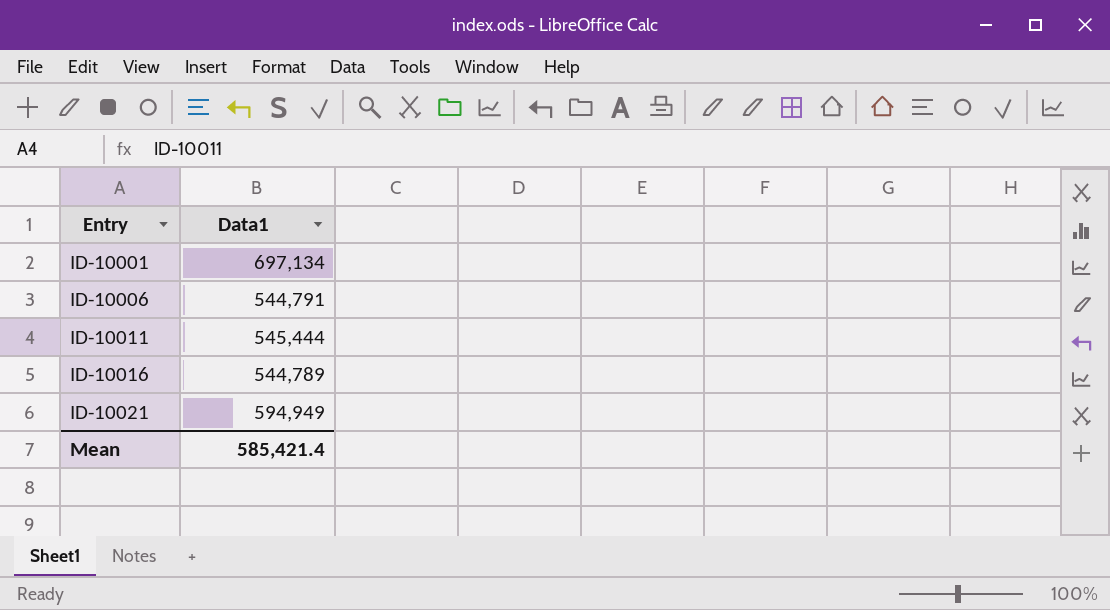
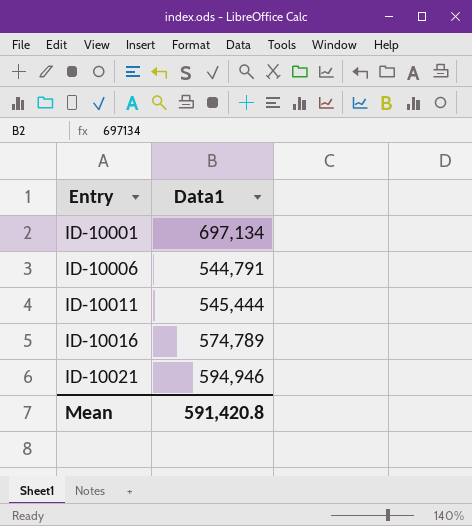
ID-10016 | Data1: 544,789 -> 574,789
ID-10021 | Data1: 594,949 -> 594,946
Mean | Data1: 585,421.4 -> 591,420.8

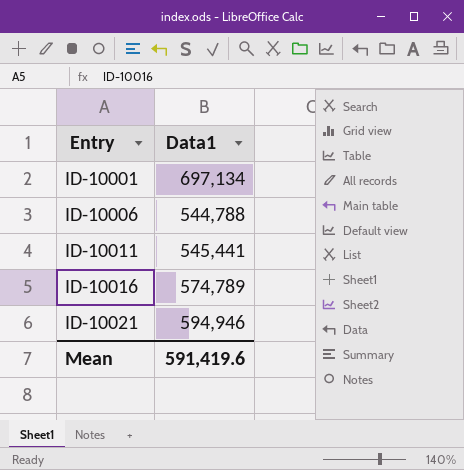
ID-10006 | Data1: 544,791 -> 544,788
ID-10011 | Data1: 545,444 -> 545,441
Mean | Data1: 591,420.8 -> 591,419.6

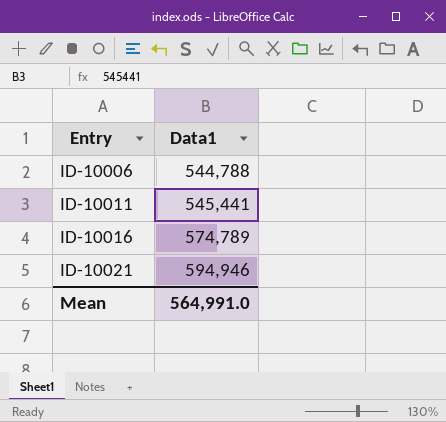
row ID-10001: 697,134 -> none
Mean | Data1: 591,419.6 -> 564,991.0

